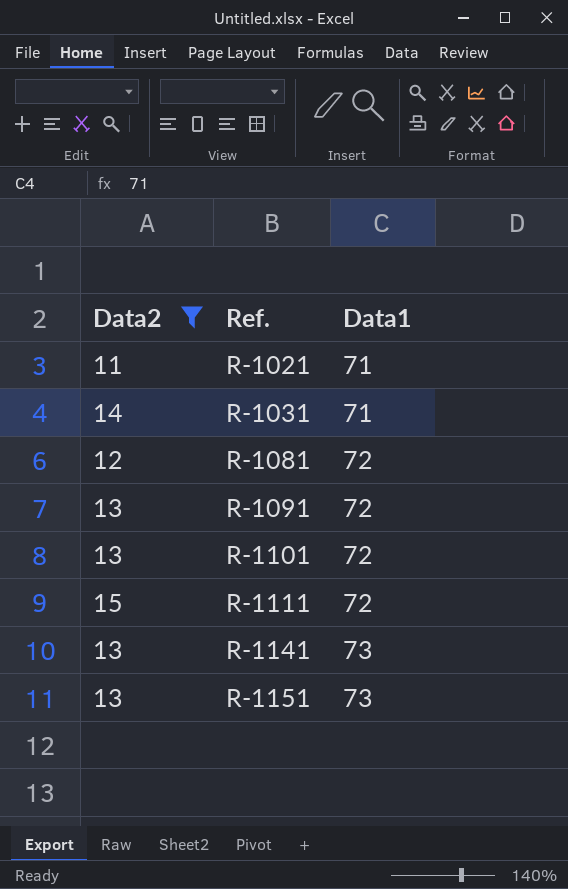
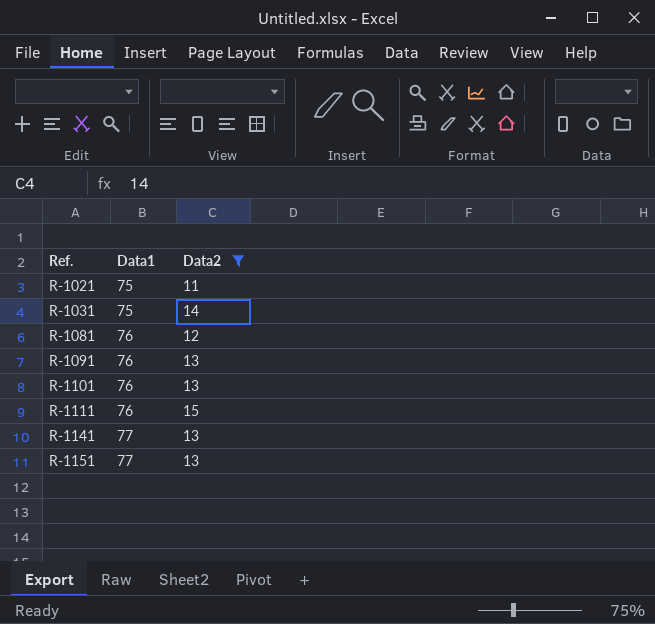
column Data2 | position: 1 -> 3
R-1021 | Data1: 71 -> 75
R-1031 | Data1: 71 -> 75
R-1081 | Data1: 72 -> 76
R-1091 | Data1: 72 -> 76
R-1101 | Data1: 72 -> 76
R-1111 | Data1: 72 -> 76
R-1141 | Data1: 73 -> 77
R-1151 | Data1: 73 -> 77

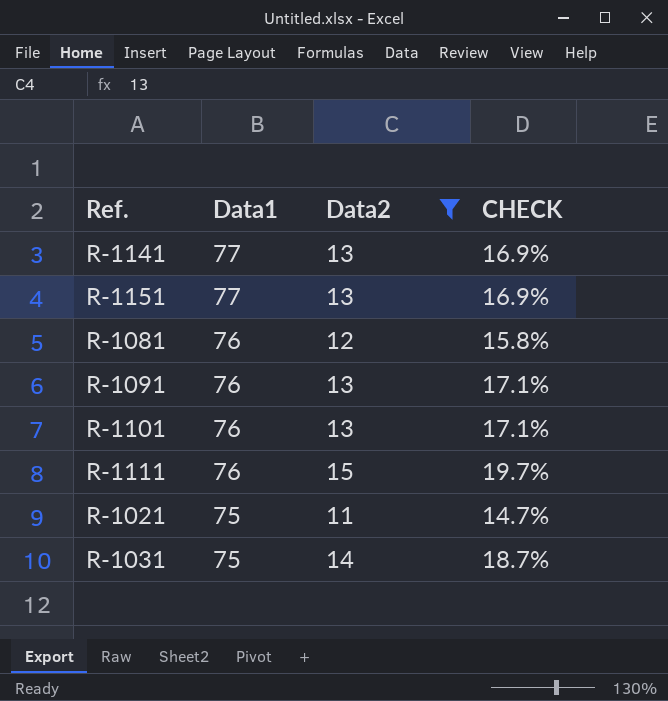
row order: Ref. ascending -> Data1 descending
column CHECK | formula: none -> [Data2] / [Data1]

